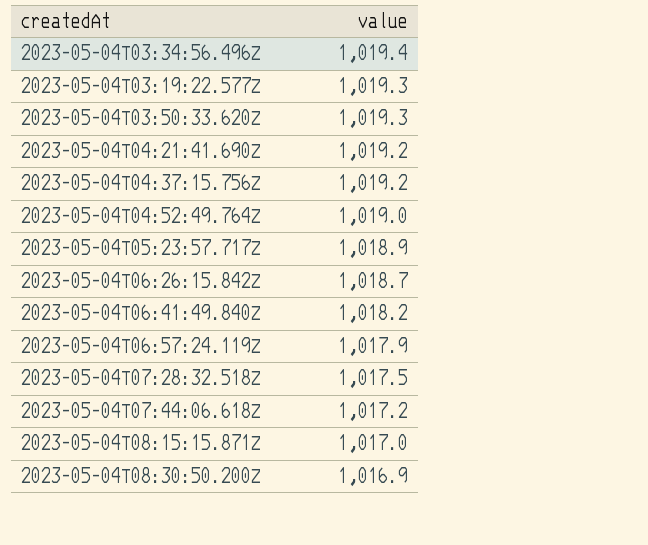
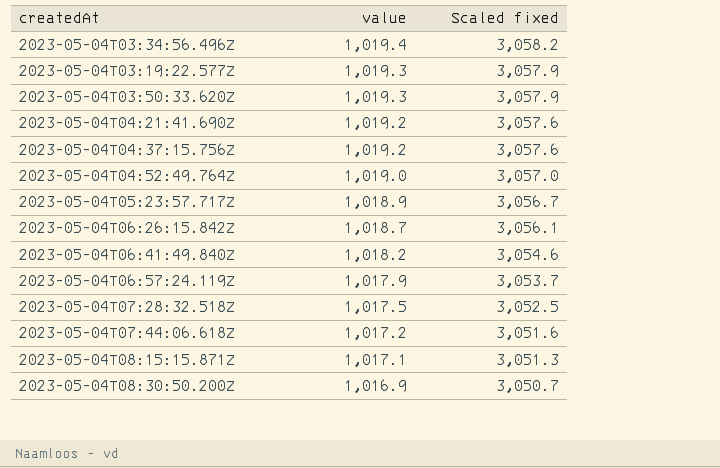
column Scaled fixed | formula: none -> [value] * 3
2023-05-04T08:15:15.871Z | value: 1,017.0 -> 1,017.1

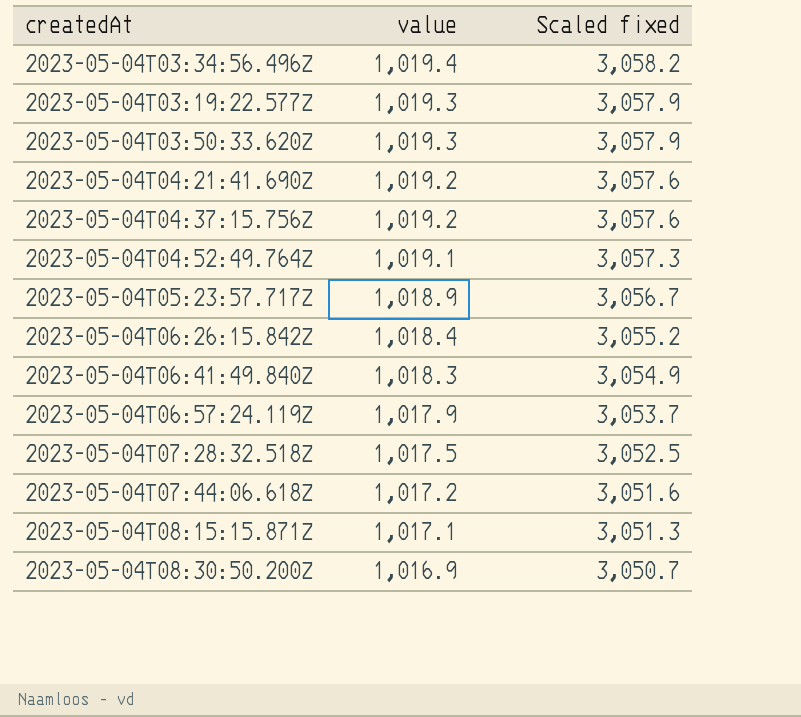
2023-05-04T04:52:49.764Z | value: 1,019.0 -> 1,019.1
2023-05-04T04:52:49.764Z | Scaled fixed: 3,057.0 -> 3,057.3
2023-05-04T06:26:15.842Z | value: 1,018.7 -> 1,018.4
2023-05-04T06:26:15.842Z | Scaled fixed: 3,056.1 -> 3,055.2
2023-05-04T06:41:49.840Z | value: 1,018.2 -> 1,018.3
2023-05-04T06:41:49.840Z | Scaled fixed: 3,054.6 -> 3,054.9

